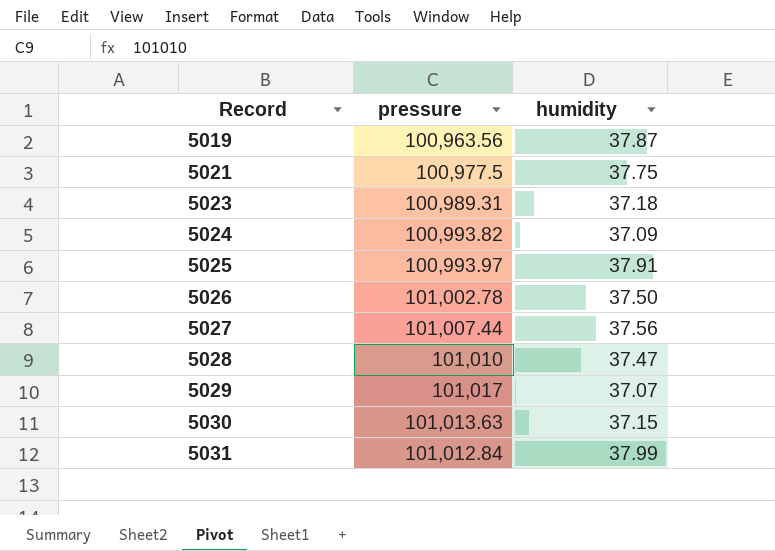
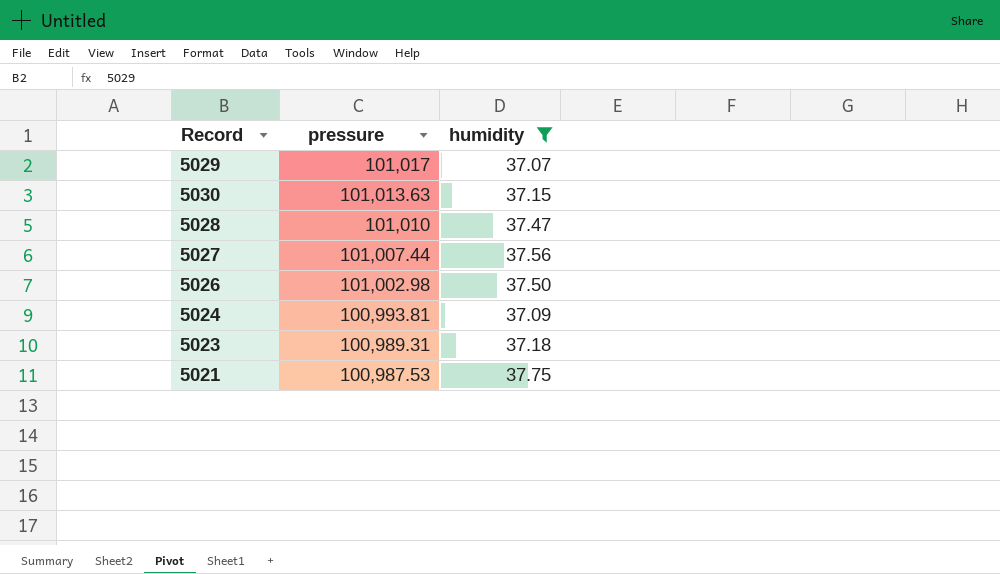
filter: none -> humidity <= 37.75
row order: Record ascending -> pressure descending
5026 | pressure: 101,002.78 -> 101,002.98
5024 | pressure: 100,993.82 -> 100,993.81
5021 | pressure: 100,977.5 -> 100,987.53

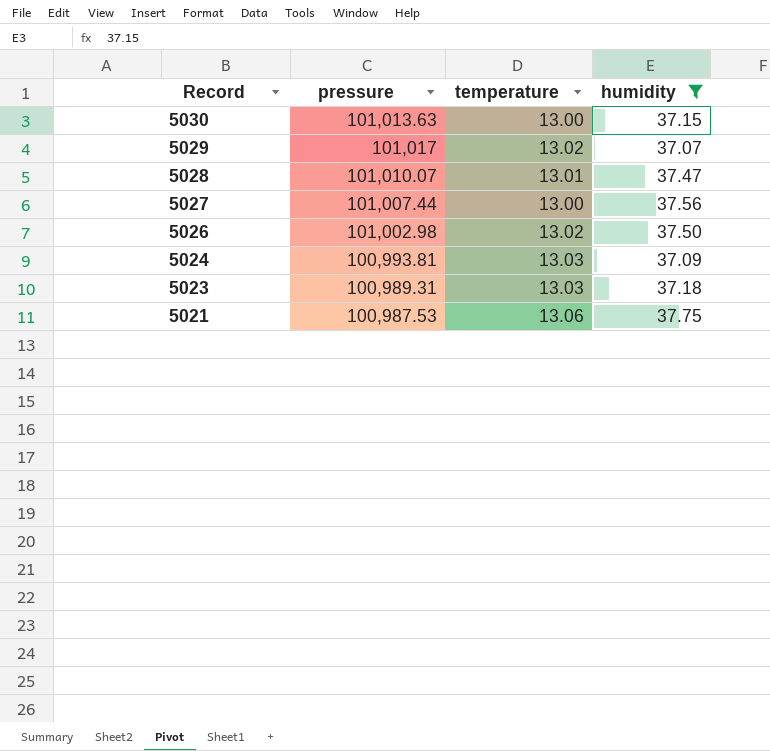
row order: pressure descending -> Record descending
column temperature | position: none -> 3
5028 | pressure: 101,010 -> 101,010.07

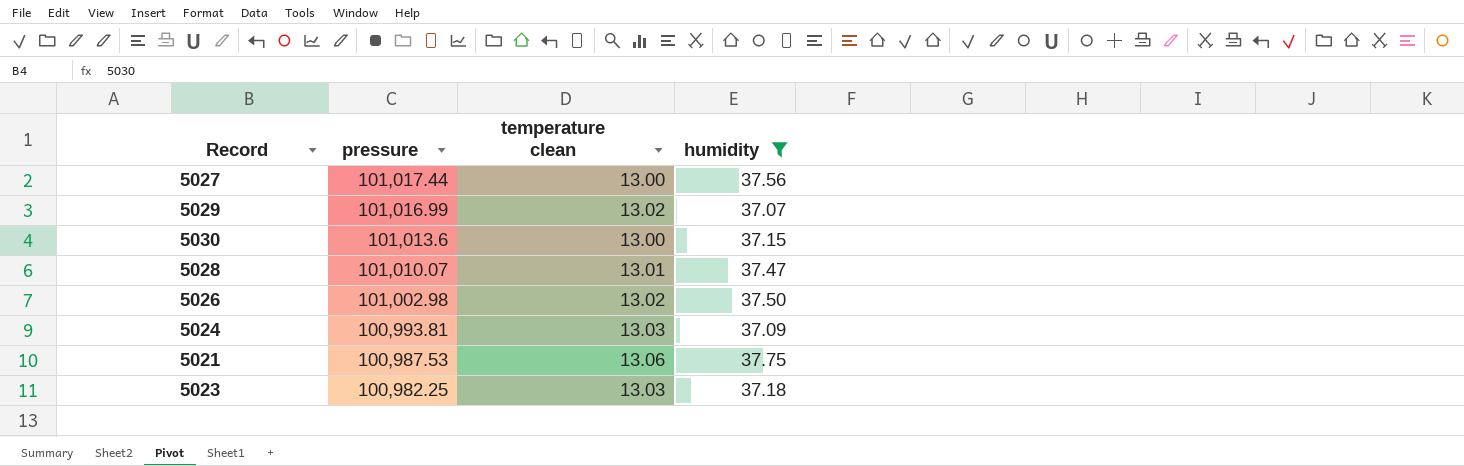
row order: Record descending -> pressure descending
column name: temperature -> temperature clean
5027 | pressure: 101,007.44 -> 101,017.44
5029 | pressure: 101,017 -> 101,016.99
5030 | pressure: 101,013.63 -> 101,013.6
5023 | pressure: 100,989.31 -> 100,982.25

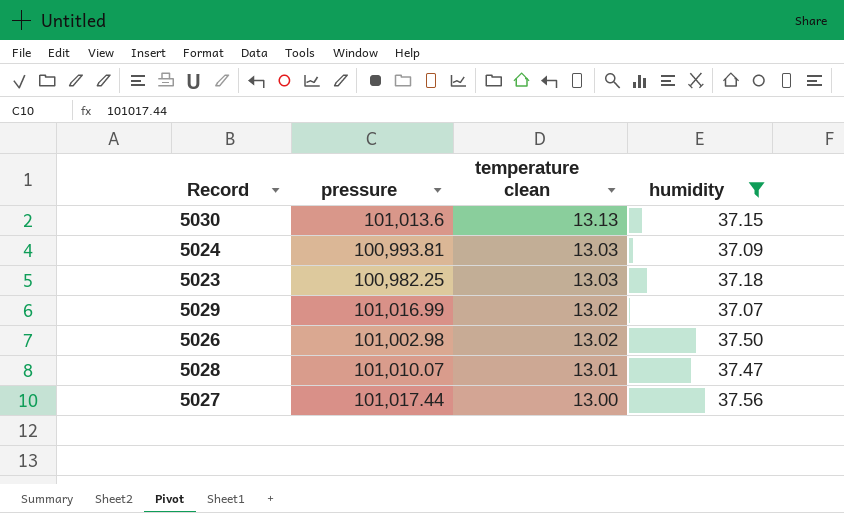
row order: pressure descending -> temperature clean descending
row 5021: 100,987.53 | 13.06 | 37.75 -> none
5030 | temperature clean: 13.00 -> 13.13

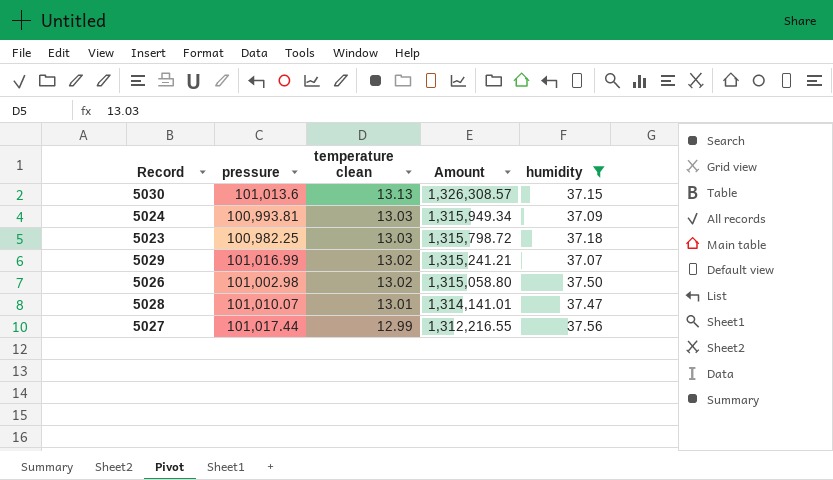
column Amount | formula: none -> [pressure] * [temperature clean]
5027 | temperature clean: 13.00 -> 12.99

